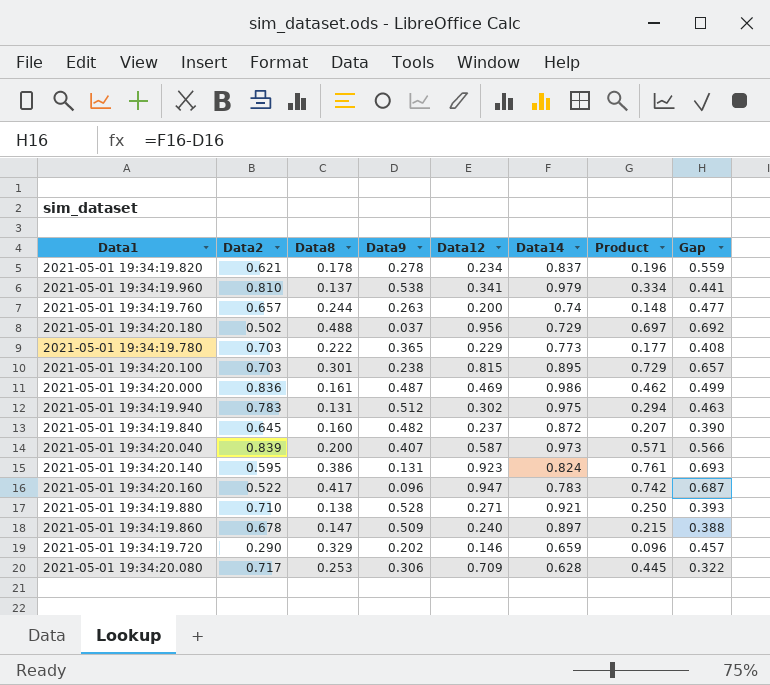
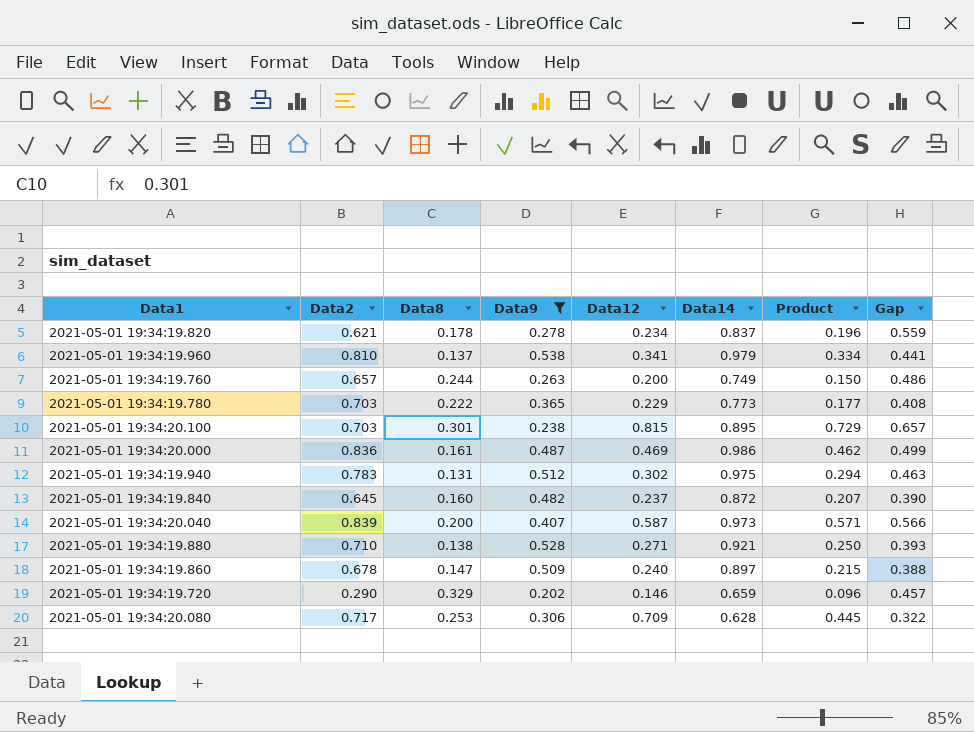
filter: none -> Data9 >= 0.202
2021-05-01 19:34:19.760 | Data14: 0.74 -> 0.749
2021-05-01 19:34:19.760 | Product: 0.148 -> 0.150
2021-05-01 19:34:19.760 | Gap: 0.477 -> 0.486

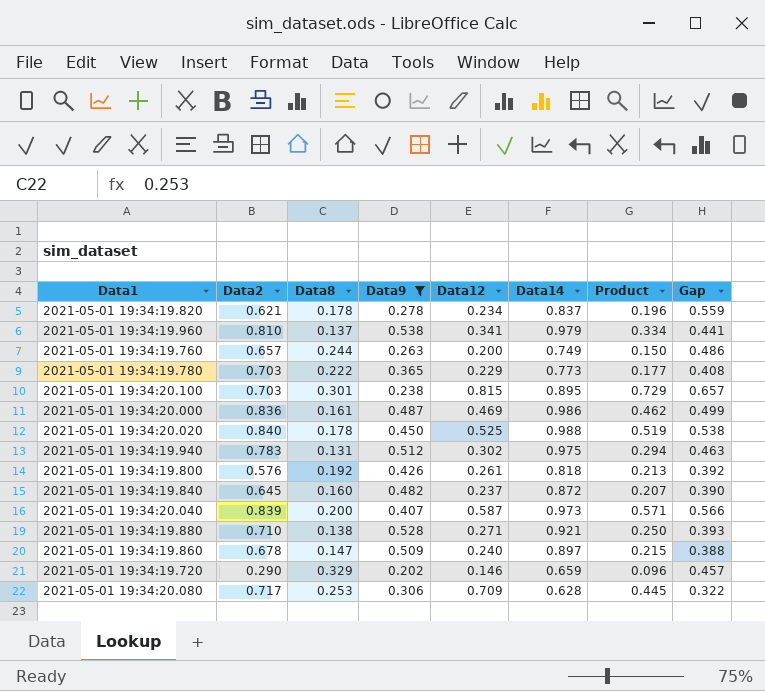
row 2021-05-01 19:34:20.020: none -> 0.840 | 0.178 | 0.450 | 0.525 | 0.988 | 0.519 | 0.538
row 2021-05-01 19:34:19.800: none -> 0.576 | 0.192 | 0.426 | 0.261 | 0.818 | 0.213 | 0.392

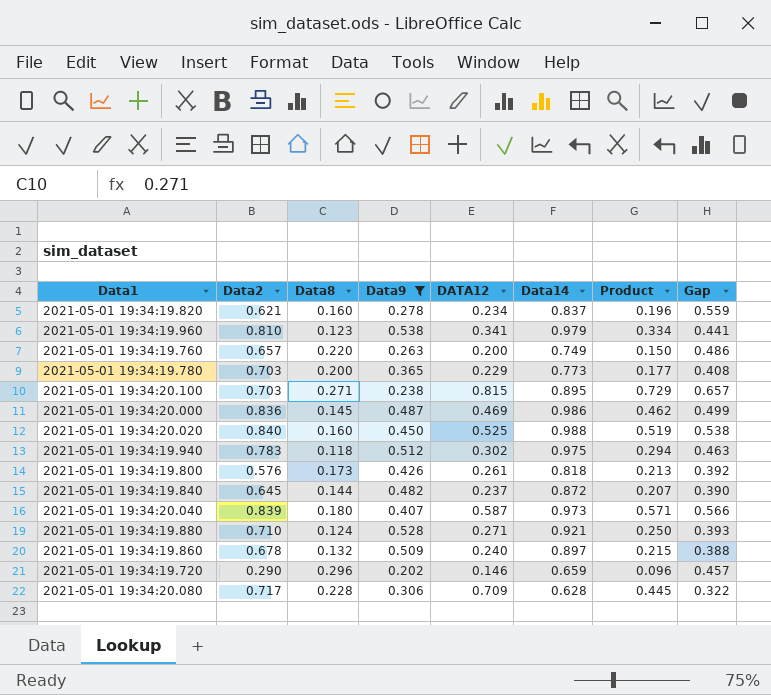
column name: Data12 -> DATA12
2021-05-01 19:34:19.820 | Data8: 0.178 -> 0.160
2021-05-01 19:34:19.960 | Data8: 0.137 -> 0.123
2021-05-01 19:34:19.760 | Data8: 0.244 -> 0.220
2021-05-01 19:34:19.780 | Data8: 0.222 -> 0.200
2021-05-01 19:34:20.100 | Data8: 0.301 -> 0.271
2021-05-01 19:34:20.000 | Data8: 0.161 -> 0.145
2021-05-01 19:34:20.020 | Data8: 0.178 -> 0.160
2021-05-01 19:34:19.940 | Data8: 0.131 -> 0.118
2021-05-01 19:34:19.800 | Data8: 0.192 -> 0.173
2021-05-01 19:34:19.840 | Data8: 0.160 -> 0.144
2021-05-01 19:34:20.040 | Data8: 0.200 -> 0.180
2021-05-01 19:34:19.880 | Data8: 0.138 -> 0.124
2021-05-01 19:34:19.860 | Data8: 0.147 -> 0.132
2021-05-01 19:34:19.720 | Data8: 0.329 -> 0.296
2021-05-01 19:34:20.080 | Data8: 0.253 -> 0.228

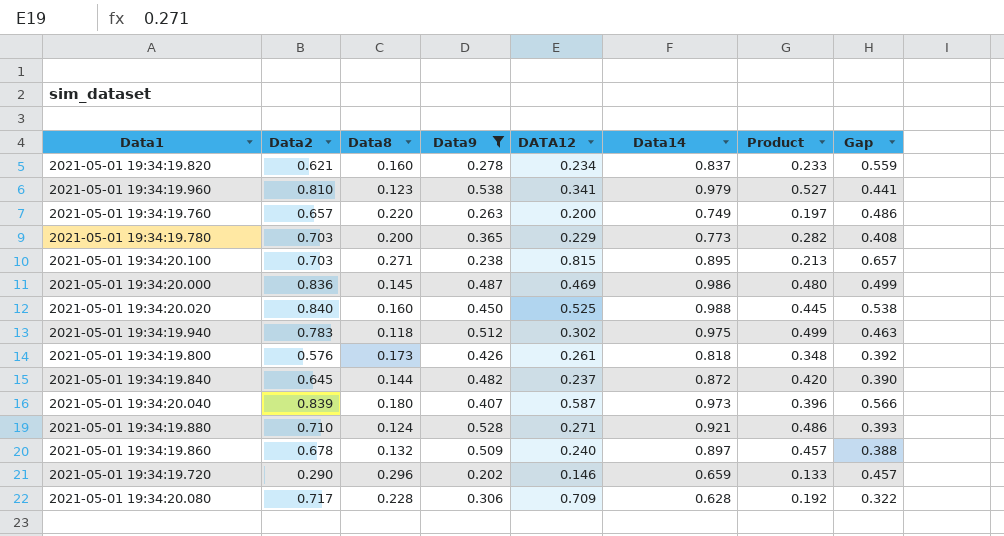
column Product | formula: [DATA12] * [Data14] -> [Data9] * [Data14]

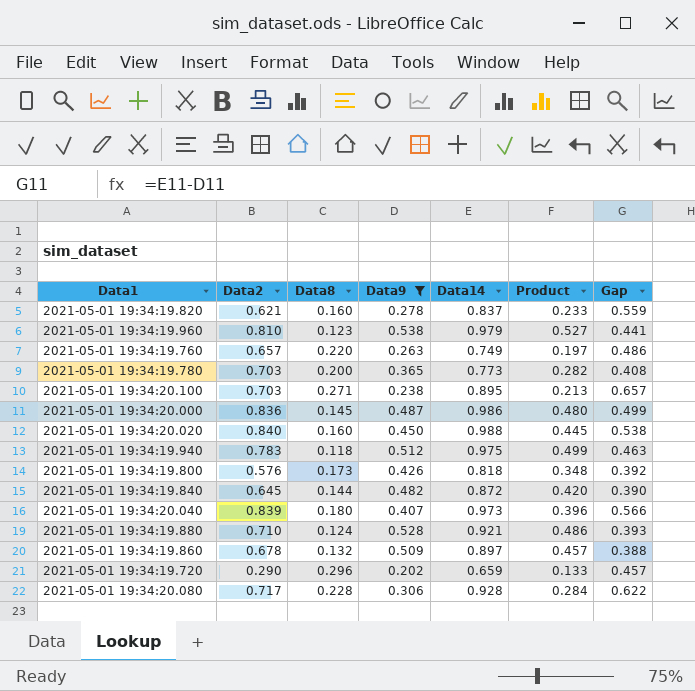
column DATA12 | position: 5 -> none
2021-05-01 19:34:20.080 | Data14: 0.628 -> 0.928
2021-05-01 19:34:20.080 | Product: 0.192 -> 0.284
2021-05-01 19:34:20.080 | Gap: 0.322 -> 0.622

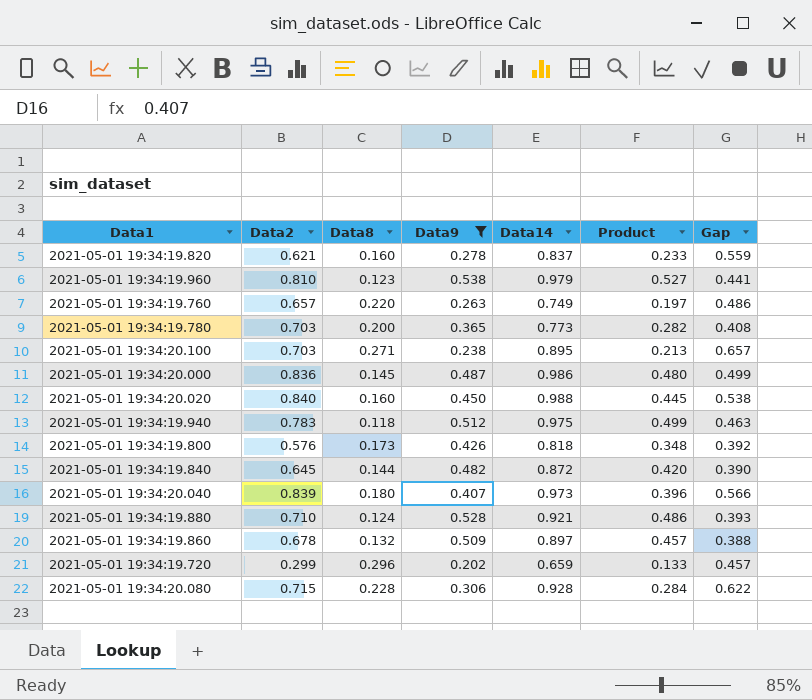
2021-05-01 19:34:19.720 | Data2: 0.290 -> 0.299
2021-05-01 19:34:20.080 | Data2: 0.717 -> 0.715

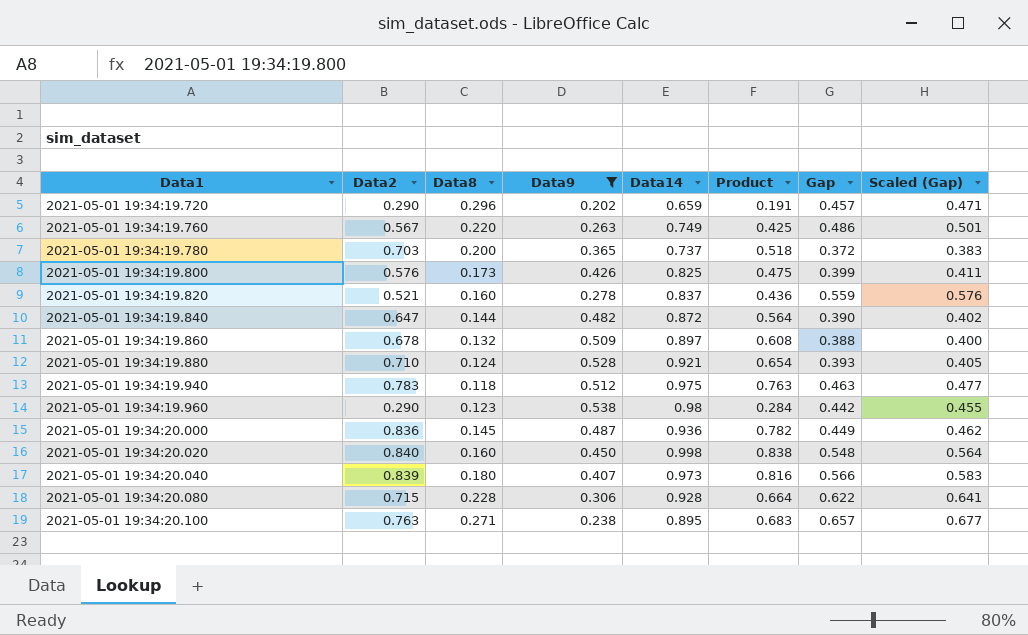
row order: none -> Data1 ascending
column Product | formula: [Data9] * [Data14] -> [Data2] * [Data14]
column Scaled (Gap) | formula: none -> [Gap] * 1.03
2021-05-01 19:34:19.720 | Data2: 0.299 -> 0.290
2021-05-01 19:34:19.760 | Data2: 0.657 -> 0.567
2021-05-01 19:34:19.780 | Data14: 0.773 -> 0.737
2021-05-01 19:34:19.780 | Gap: 0.408 -> 0.372
2021-05-01 19:34:19.800 | Data14: 0.818 -> 0.825
2021-05-01 19:34:19.800 | Gap: 0.392 -> 0.399
2021-05-01 19:34:19.820 | Data2: 0.621 -> 0.521
2021-05-01 19:34:19.840 | Data2: 0.645 -> 0.647
2021-05-01 19:34:19.960 | Data2: 0.810 -> 0.290
2021-05-01 19:34:19.960 | Data14: 0.979 -> 0.98
2021-05-01 19:34:19.960 | Gap: 0.441 -> 0.442
2021-05-01 19:34:20.000 | Data14: 0.986 -> 0.936
2021-05-01 19:34:20.000 | Gap: 0.499 -> 0.449
2021-05-01 19:34:20.020 | Data14: 0.988 -> 0.998
2021-05-01 19:34:20.020 | Gap: 0.538 -> 0.548
2021-05-01 19:34:20.100 | Data2: 0.703 -> 0.763

